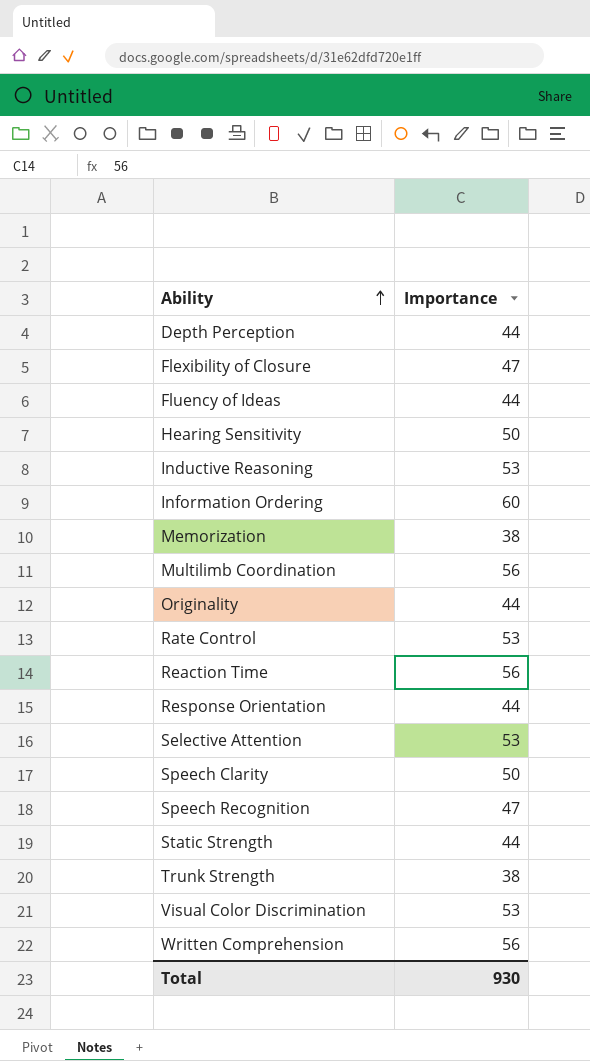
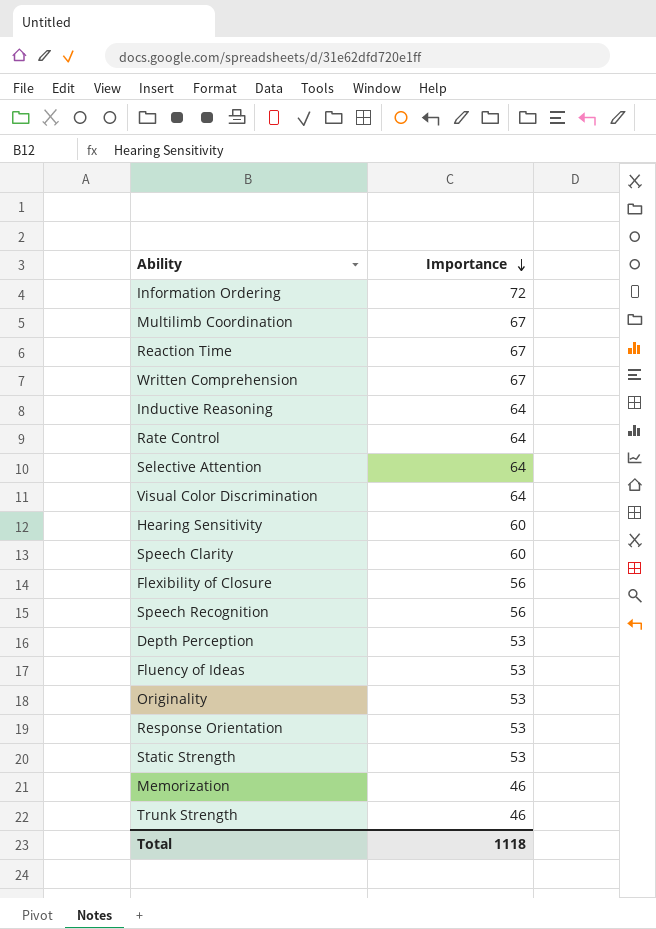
row order: Ability ascending -> Importance descending
Information Ordering | Importance: 60 -> 72
Multilimb Coordination | Importance: 56 -> 67
Reaction Time | Importance: 56 -> 67
Written Comprehension | Importance: 56 -> 67
Inductive Reasoning | Importance: 53 -> 64
Rate Control | Importance: 53 -> 64
Selective Attention | Importance: 53 -> 64
Visual Color Discrimination | Importance: 53 -> 64
Hearing Sensitivity | Importance: 50 -> 60
Speech Clarity | Importance: 50 -> 60
Flexibility of Closure | Importance: 47 -> 56
Speech Recognition | Importance: 47 -> 56
Depth Perception | Importance: 44 -> 53
Fluency of Ideas | Importance: 44 -> 53
Originality | Importance: 44 -> 53
Response Orientation | Importance: 44 -> 53
Static Strength | Importance: 44 -> 53
Memorization | Importance: 38 -> 46
Trunk Strength | Importance: 38 -> 46
Total | Importance: 930 -> 1118

